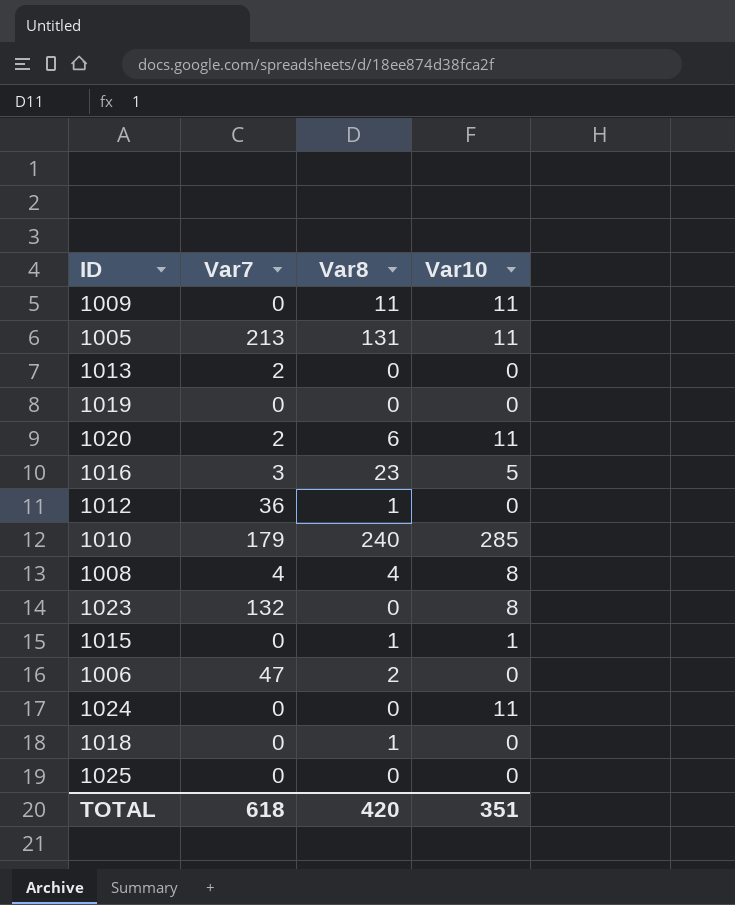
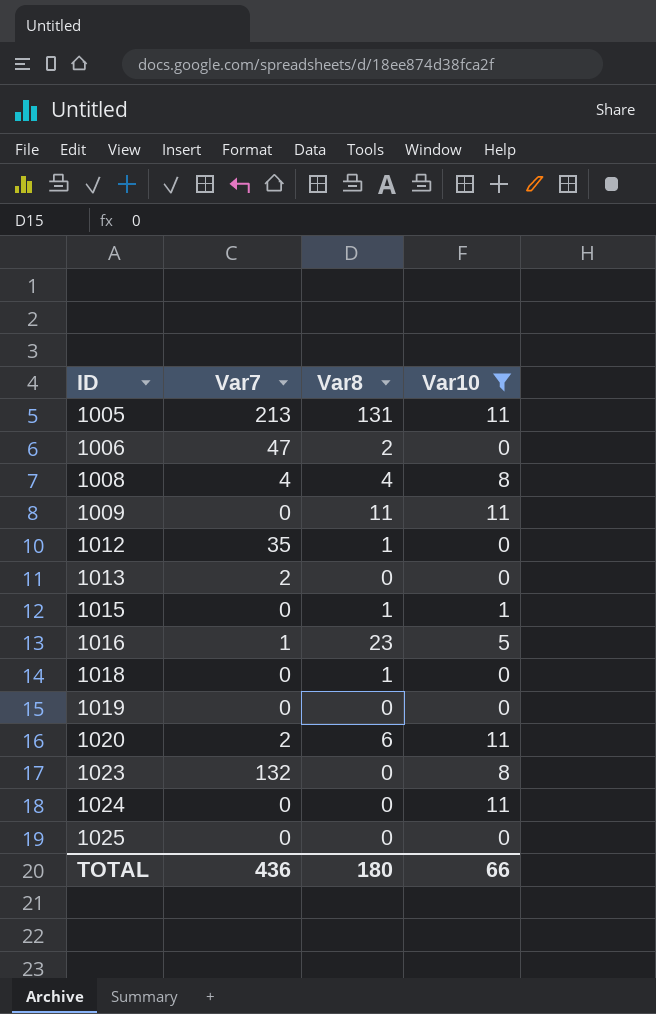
filter: none -> Var10 != 285
row order: none -> ID ascending
1012 | Var7: 36 -> 35
1016 | Var7: 3 -> 1
TOTAL | Var7: 618 -> 436
TOTAL | Var8: 420 -> 180
TOTAL | Var10: 351 -> 66

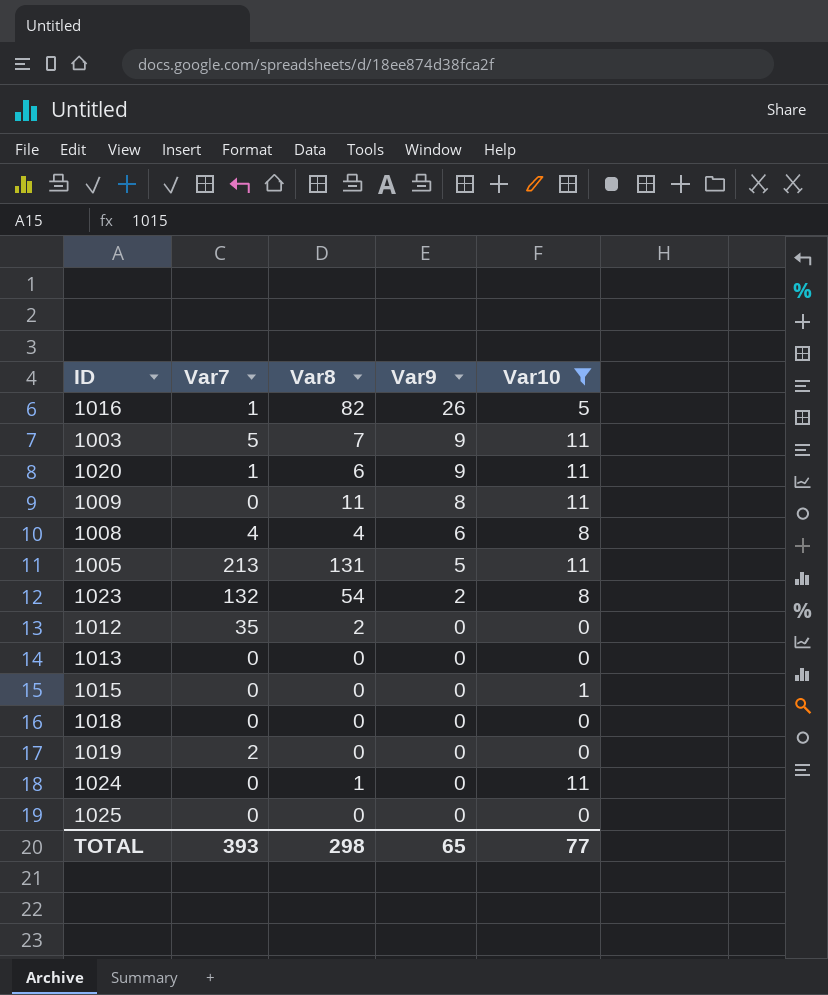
row order: ID ascending -> Var9 descending
column Var9 | position: none -> 4
row 1006: 47 | 2 | 0 -> none
1016 | Var8: 23 -> 82
row 1003: none -> 5 | 7 | 9 | 11
1020 | Var7: 2 -> 1
1023 | Var8: 0 -> 54
1012 | Var8: 1 -> 2
1013 | Var7: 2 -> 0
1015 | Var8: 1 -> 0
1018 | Var8: 1 -> 0
1019 | Var7: 0 -> 2
1024 | Var8: 0 -> 1
TOTAL | Var7: 436 -> 393
TOTAL | Var8: 180 -> 298
TOTAL | Var10: 66 -> 77

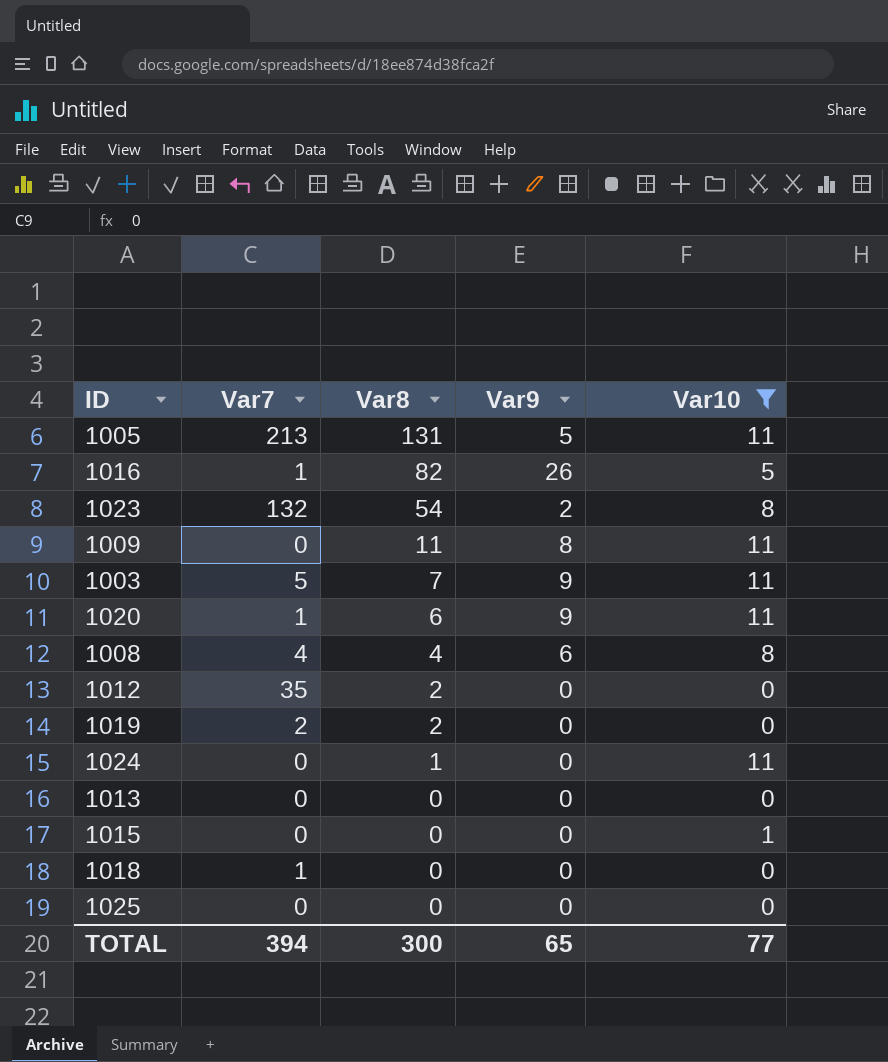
row order: Var9 descending -> Var8 descending
1019 | Var8: 0 -> 2
1018 | Var7: 0 -> 1
TOTAL | Var7: 393 -> 394
TOTAL | Var8: 298 -> 300

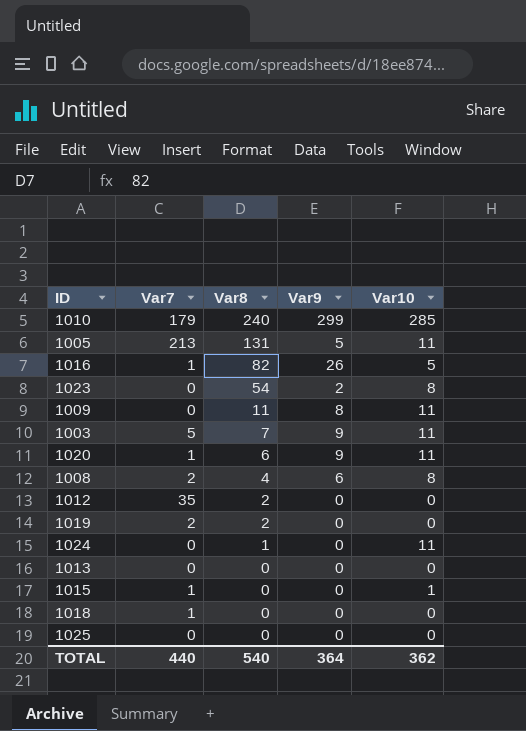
filter: Var10 != 285 -> none
1023 | Var7: 132 -> 0
1008 | Var7: 4 -> 2
1015 | Var7: 0 -> 1
TOTAL | Var7: 394 -> 440
TOTAL | Var8: 300 -> 540
TOTAL | Var9: 65 -> 364
TOTAL | Var10: 77 -> 362

